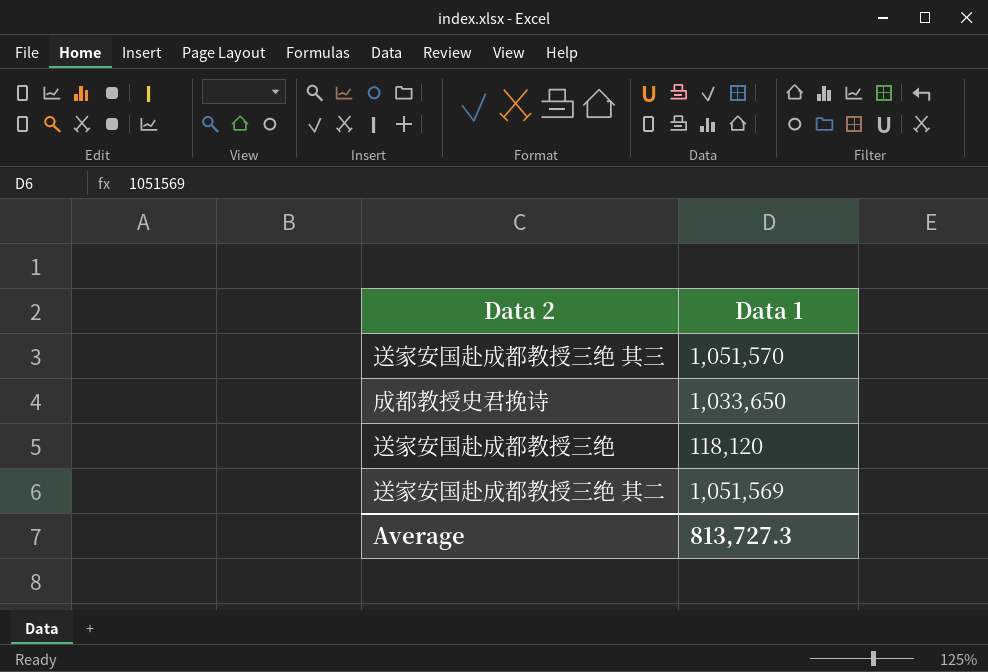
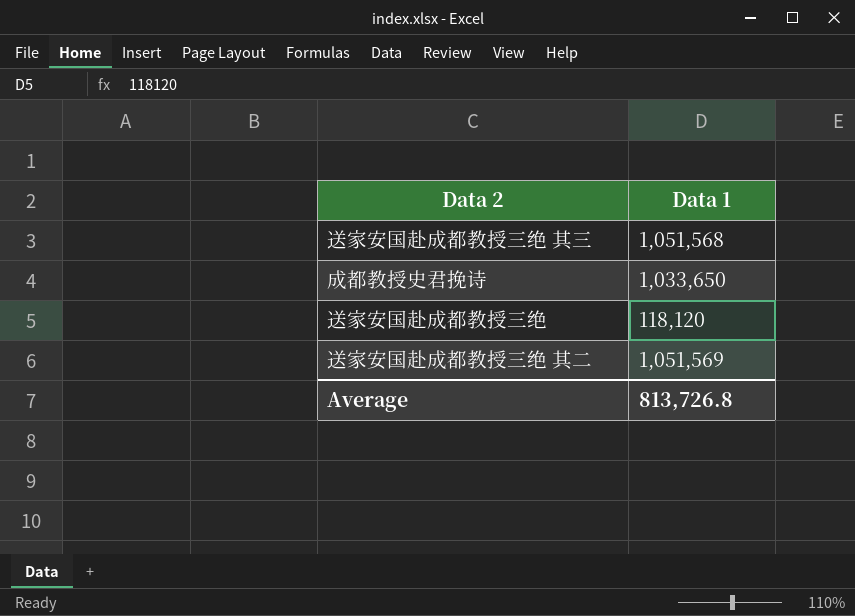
送家安国赴成都教授三绝 其三 | Data 1: 1,051,570 -> 1,051,568
Average | Data 1: 813,727.3 -> 813,726.8

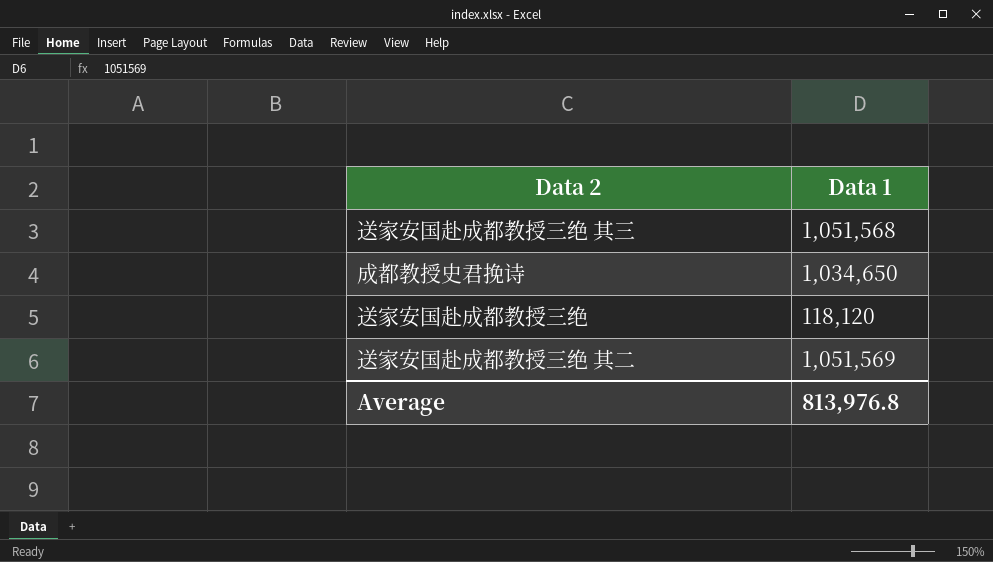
成都教授史君挽诗 | Data 1: 1,033,650 -> 1,034,650
Average | Data 1: 813,726.8 -> 813,976.8

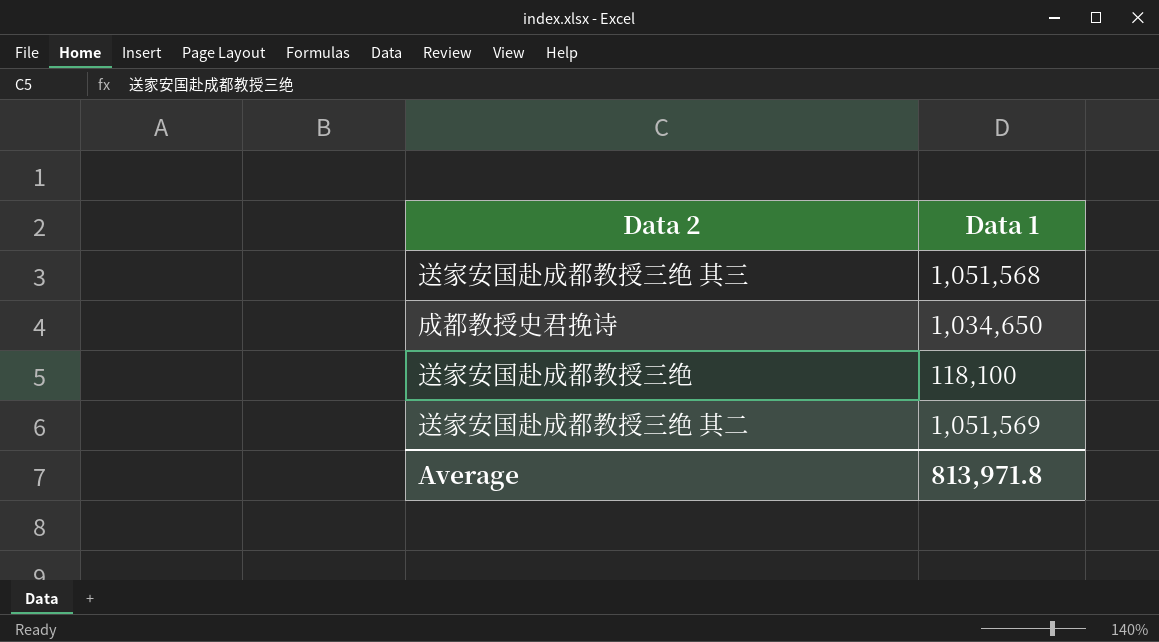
送家安国赴成都教授三绝 | Data 1: 118,120 -> 118,100
Average | Data 1: 813,976.8 -> 813,971.8

